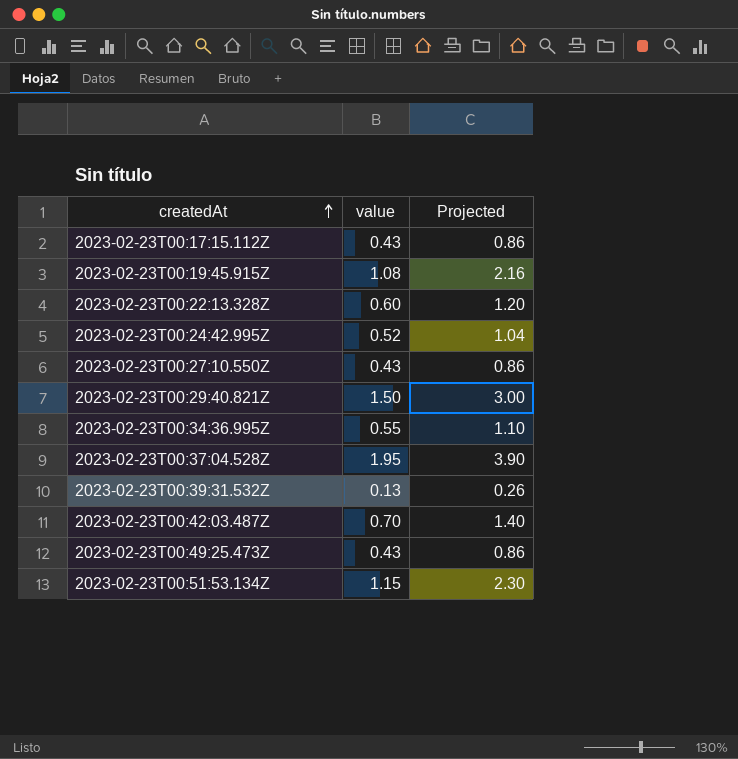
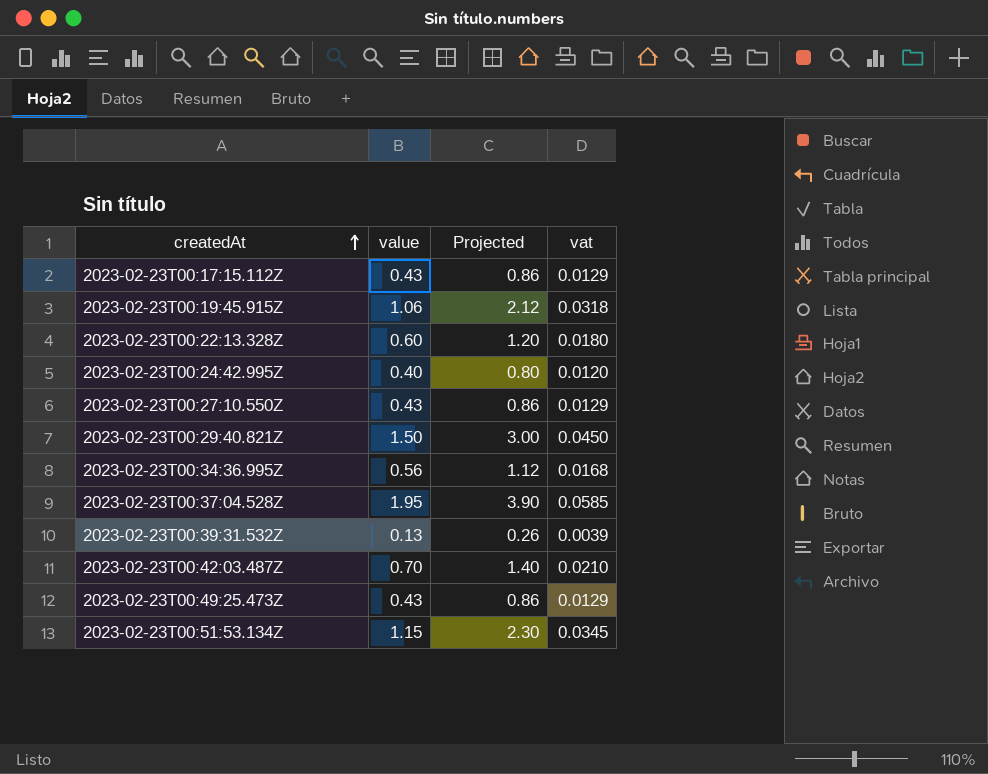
column vat | formula: none -> [value] * 0.03
2023-02-23T00:19:45.915Z | value: 1.08 -> 1.06
2023-02-23T00:19:45.915Z | Projected: 2.16 -> 2.12
2023-02-23T00:24:42.995Z | value: 0.52 -> 0.40
2023-02-23T00:24:42.995Z | Projected: 1.04 -> 0.80
2023-02-23T00:34:36.995Z | value: 0.55 -> 0.56
2023-02-23T00:34:36.995Z | Projected: 1.10 -> 1.12

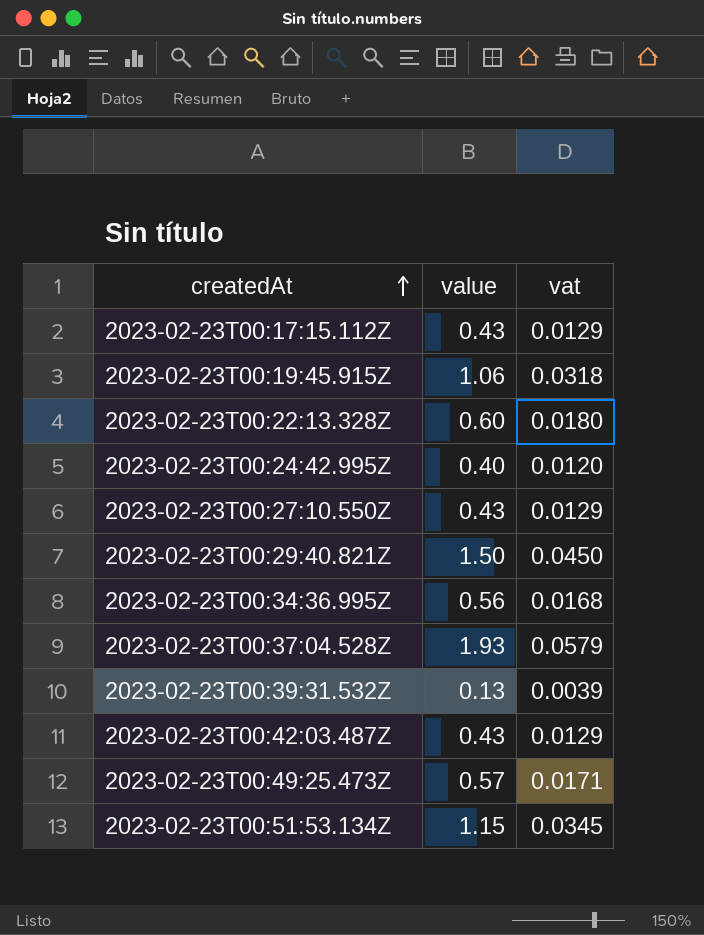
column Projected | formula: [value] * 2 -> none
2023-02-23T00:37:04.528Z | value: 1.95 -> 1.93
2023-02-23T00:37:04.528Z | vat: 0.0585 -> 0.0579
2023-02-23T00:42:03.487Z | value: 0.70 -> 0.43
2023-02-23T00:42:03.487Z | vat: 0.0210 -> 0.0129
2023-02-23T00:49:25.473Z | value: 0.43 -> 0.57
2023-02-23T00:49:25.473Z | vat: 0.0129 -> 0.0171

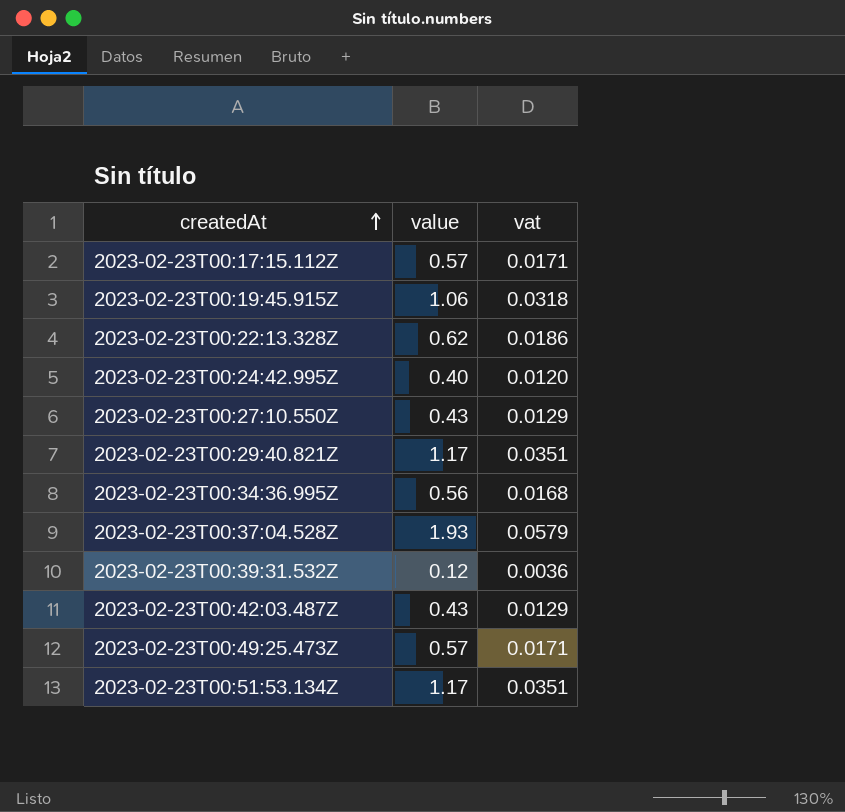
2023-02-23T00:17:15.112Z | value: 0.43 -> 0.57
2023-02-23T00:17:15.112Z | vat: 0.0129 -> 0.0171
2023-02-23T00:22:13.328Z | value: 0.60 -> 0.62
2023-02-23T00:22:13.328Z | vat: 0.0180 -> 0.0186
2023-02-23T00:29:40.821Z | value: 1.50 -> 1.17
2023-02-23T00:29:40.821Z | vat: 0.0450 -> 0.0351
2023-02-23T00:39:31.532Z | value: 0.13 -> 0.12
2023-02-23T00:39:31.532Z | vat: 0.0039 -> 0.0036
2023-02-23T00:51:53.134Z | value: 1.15 -> 1.17
2023-02-23T00:51:53.134Z | vat: 0.0345 -> 0.0351

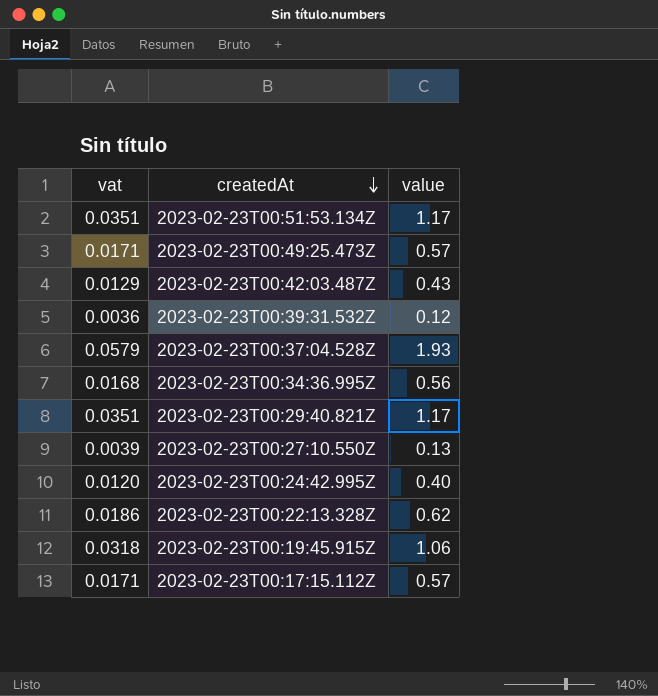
row order: createdAt ascending -> createdAt descending
column vat | position: 3 -> 1
2023-02-23T00:27:10.550Z | vat: 0.0129 -> 0.0039
2023-02-23T00:27:10.550Z | value: 0.43 -> 0.13

